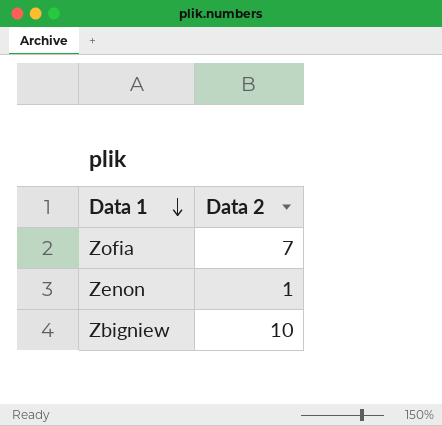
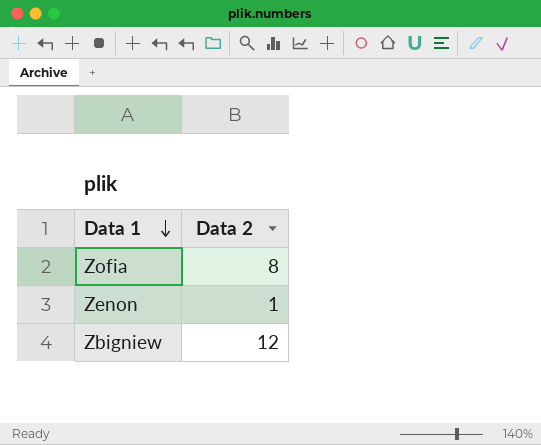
Zofia | Data 2: 7 -> 8
Zbigniew | Data 2: 10 -> 12

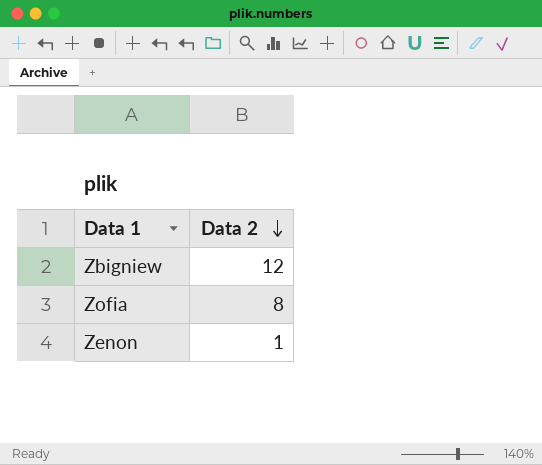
row order: Data 1 descending -> Data 2 descending

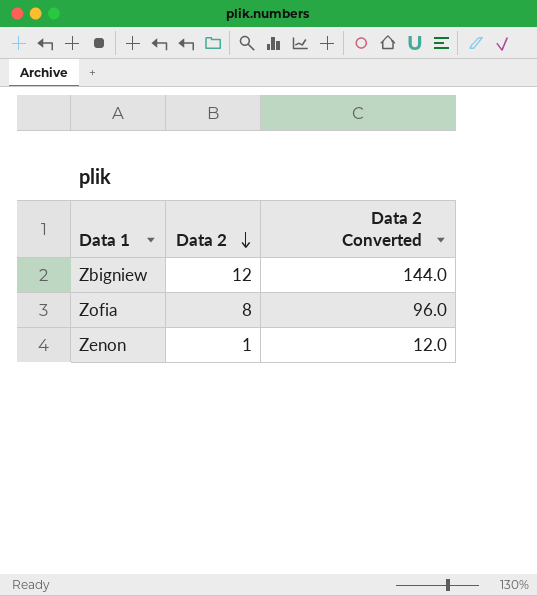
column Data 2 Converted | formula: none -> [Data 2] * 12

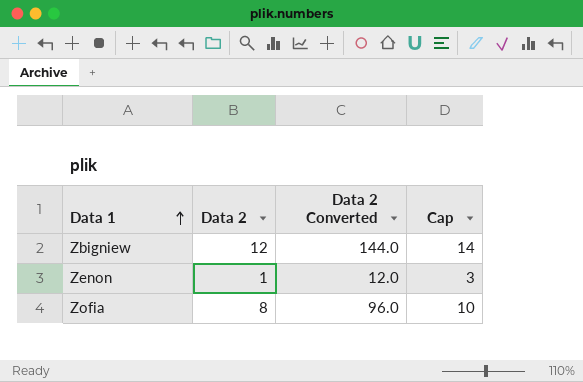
row order: Data 2 descending -> Data 1 ascending
column Cap | formula: none -> [Data 2] + 2

